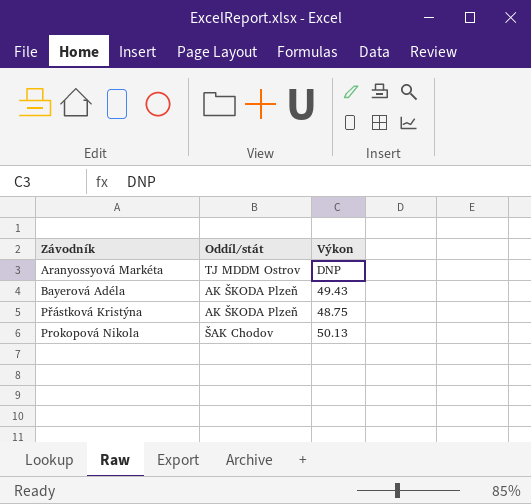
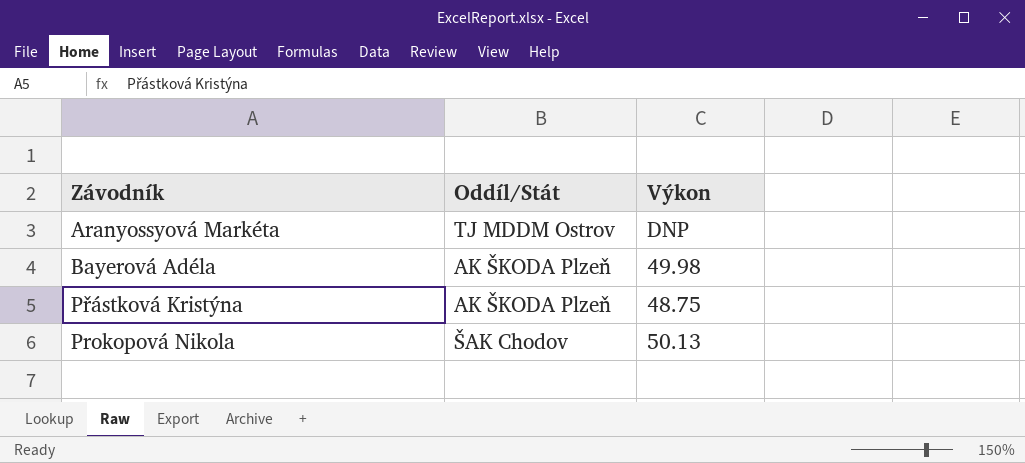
column name: Oddíl/stát -> Oddíl/Stát
Bayerová Adéla | Výkon: 49.43 -> 49.98

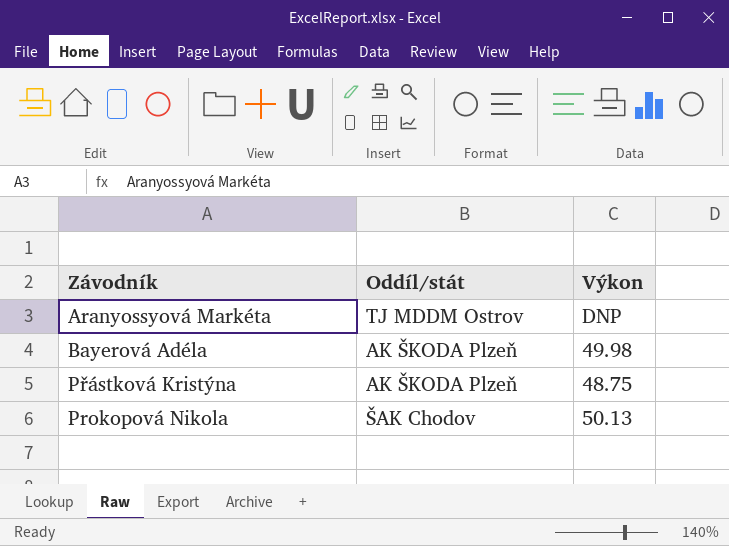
column name: Oddíl/Stát -> Oddíl/stát

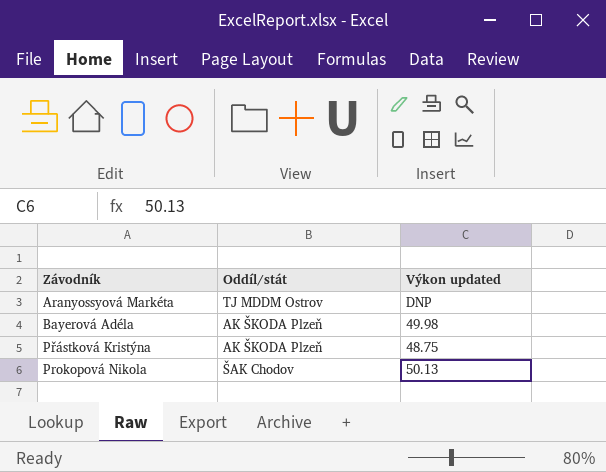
column name: Výkon -> Výkon updated

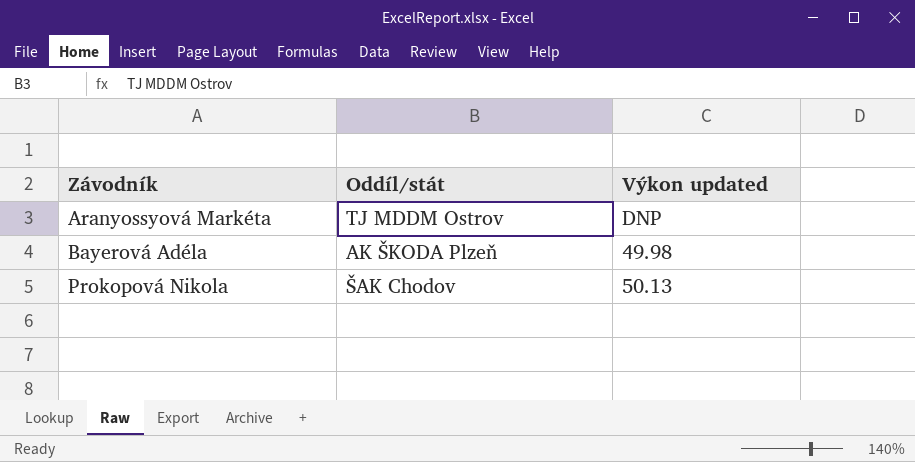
row Přástková Kristýna: AK ŠKODA Plzeň | 48.75 -> none

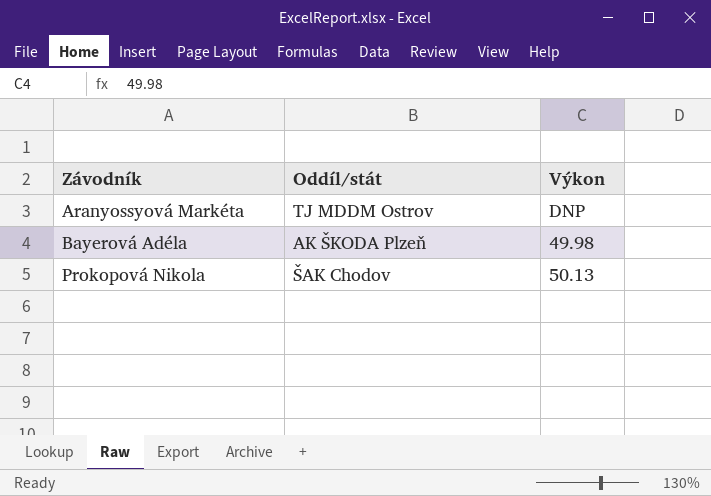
column name: Výkon updated -> Výkon

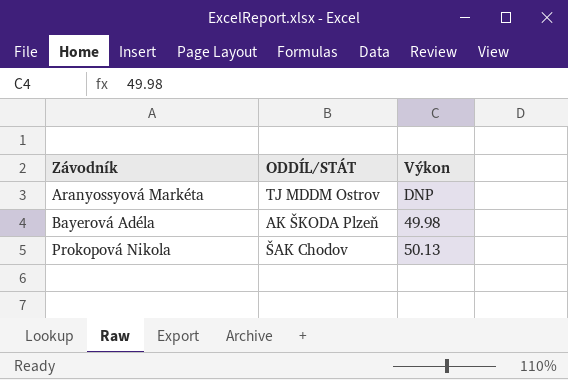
column name: Oddíl/stát -> ODDÍL/STÁT

